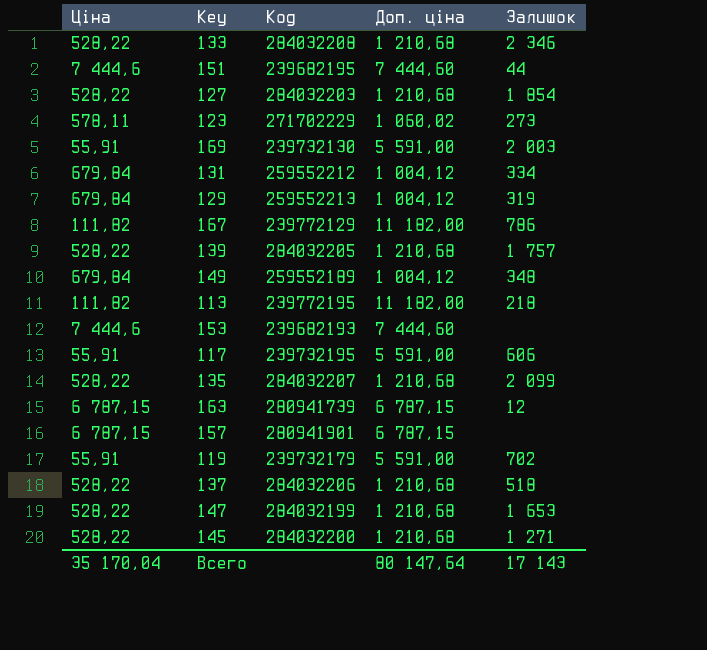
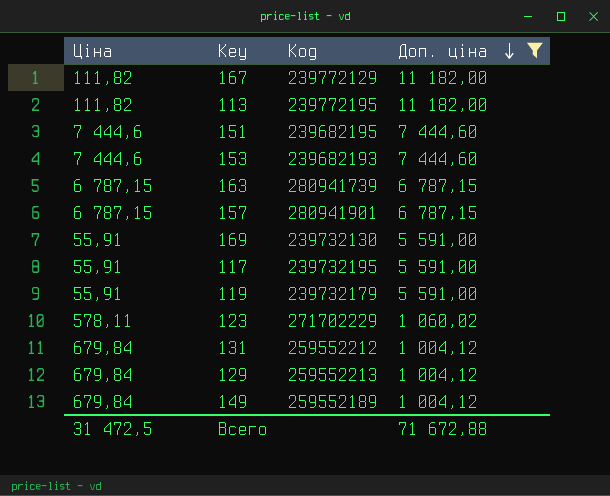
filter: none -> Доп. ціна != 1 210,68
row order: none -> Доп. ціна descending
column Залишок | position: 5 -> none
Всего | Ціна: 35 170,04 -> 31 472,5
Всего | Доп. ціна: 80 147,64 -> 71 672,88

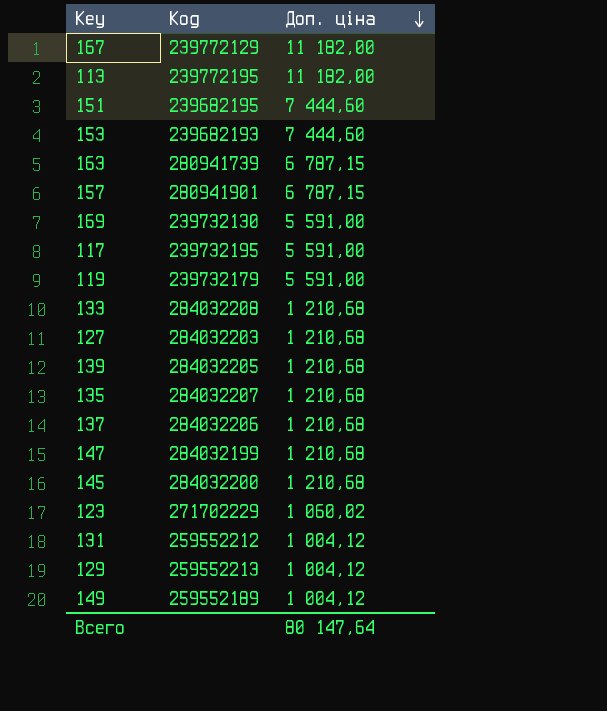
filter: Доп. ціна != 1 210,68 -> none
column Ціна | position: 1 -> none
Всего | Доп. ціна: 71 672,88 -> 80 147,64

